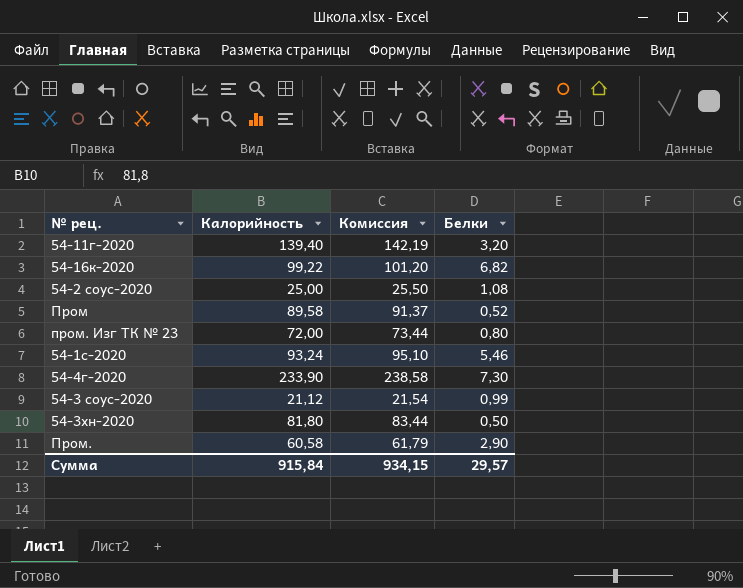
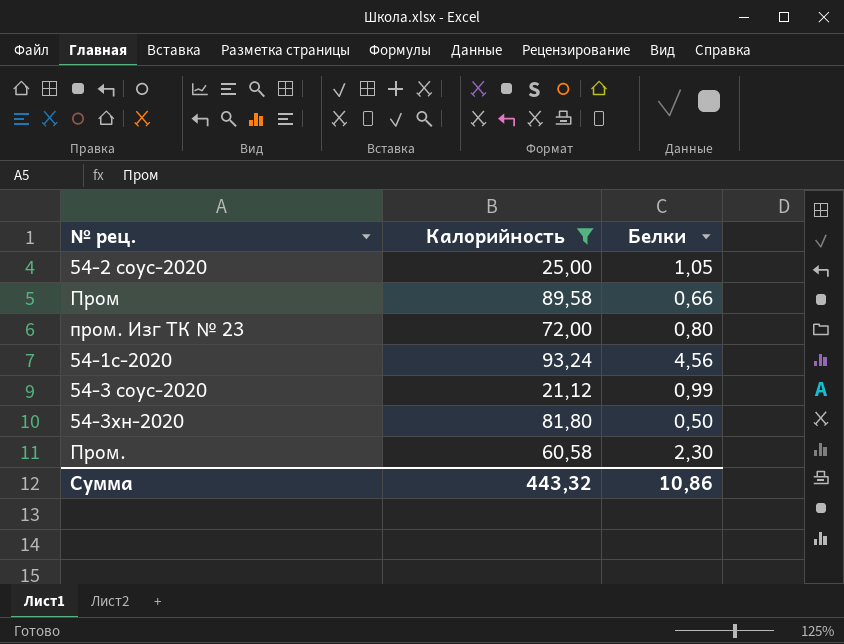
filter: none -> Калорийность <= 93,24
column Комиссия | formula: [Калорийность] * 1,02 -> none
54-2 соус-2020 | Белки: 1,08 -> 1,05
Пром | Белки: 0,52 -> 0,66
54-1с-2020 | Белки: 5,46 -> 4,56
Пром. | Белки: 2,90 -> 2,30
Сумма | Калорийность: 915,84 -> 443,32
Сумма | Белки: 29,57 -> 10,86

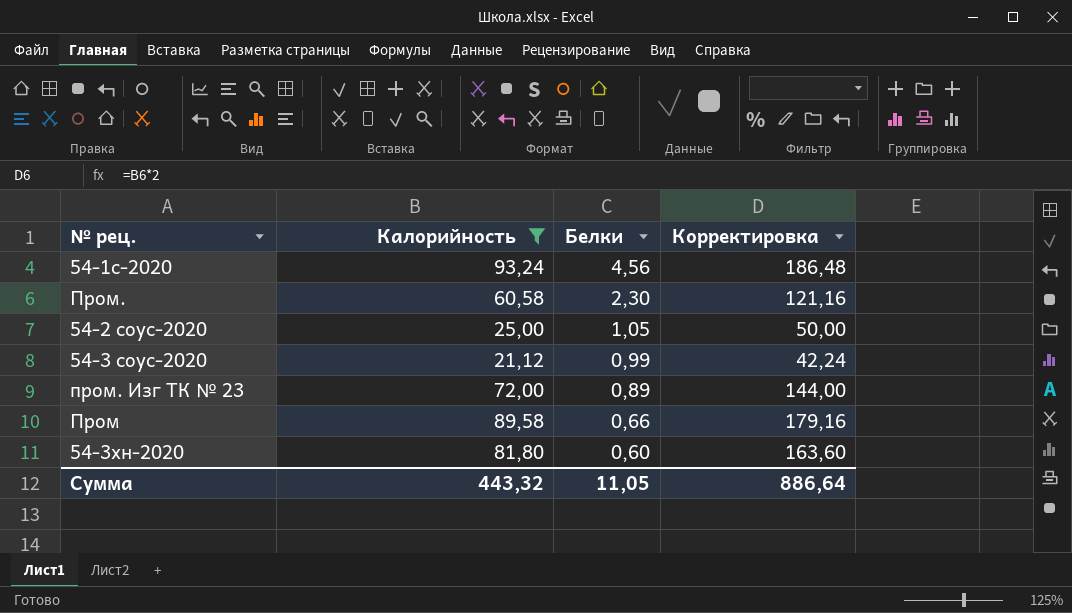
row order: none -> Белки descending
column Корректировка | formula: none -> [Калорийность] * 2
пром. Изг ТК № 23 | Белки: 0,80 -> 0,89
54-3хн-2020 | Белки: 0,50 -> 0,60
Сумма | Белки: 10,86 -> 11,05

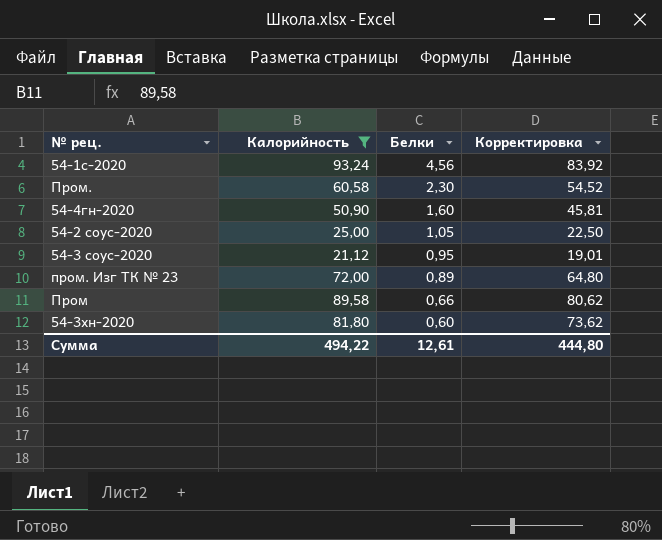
column Корректировка | formula: [Калорийность] * 2 -> [Калорийность] * 0,9
row 54-4гн-2020: none -> 50,90 | 1,60 | 45,81
54-3 соус-2020 | Белки: 0,99 -> 0,95
Сумма | Калорийность: 443,32 -> 494,22
Сумма | Белки: 11,05 -> 12,61
Сумма | Корректировка: 886,64 -> 444,80

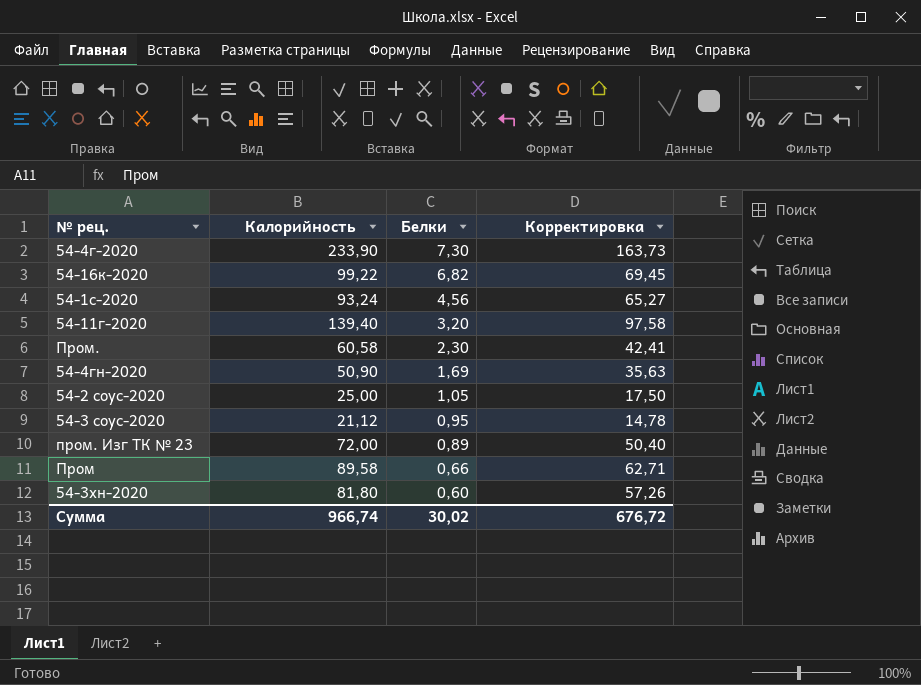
filter: Калорийность <= 93,24 -> none
column Корректировка | formula: [Калорийность] * 0,9 -> [Калорийность] * 0,7
54-4гн-2020 | Белки: 1,60 -> 1,69
Сумма | Калорийность: 494,22 -> 966,74
Сумма | Белки: 12,61 -> 30,02
Сумма | Корректировка: 444,80 -> 676,72

